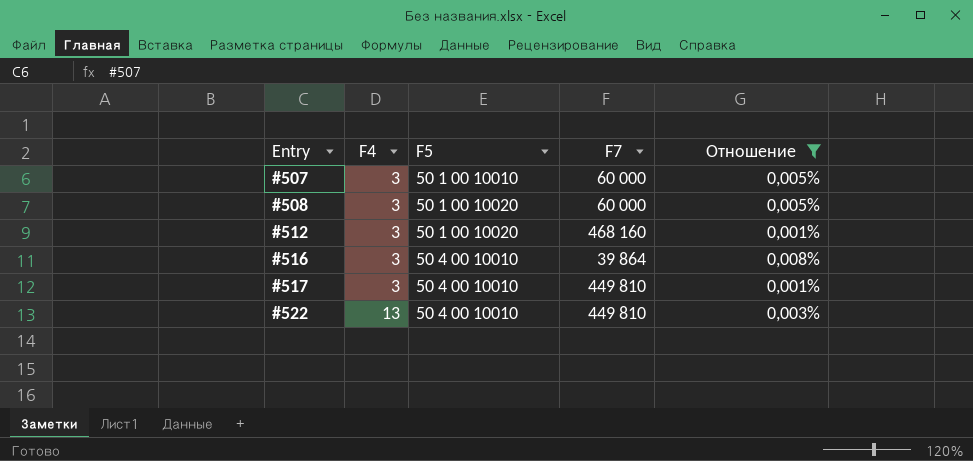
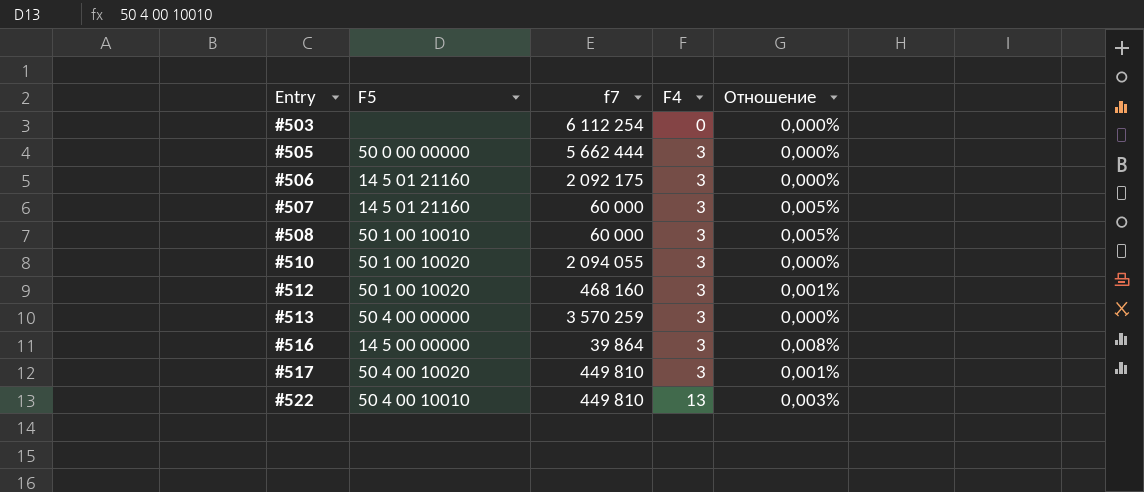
filter: Отношение != 0,000% -> none
column name: F7 -> f7
column F4 | position: 2 -> 4
#507 | F5: 50 1 00 10010 -> 14 5 01 21160
#508 | F5: 50 1 00 10020 -> 50 1 00 10010
#516 | F5: 50 4 00 10010 -> 14 5 00 00000
#517 | F5: 50 4 00 10010 -> 50 4 00 10020

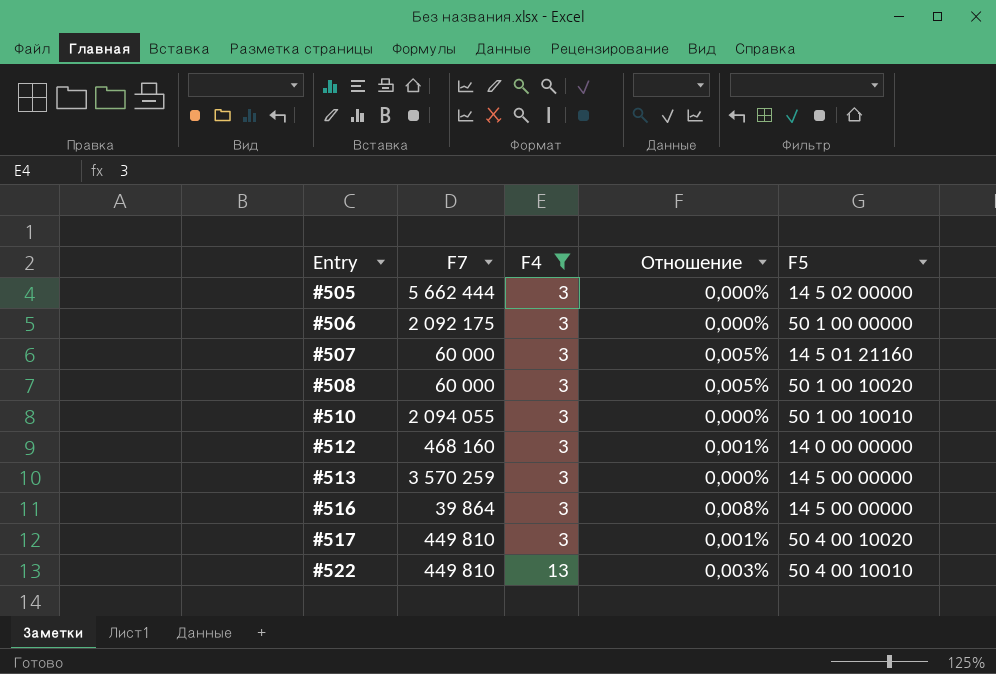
filter: none -> F4 != 0
column name: f7 -> F7
column F5 | position: 2 -> 5
#505 | F5: 50 0 00 00000 -> 14 5 02 00000
#506 | F5: 14 5 01 21160 -> 50 1 00 00000
#508 | F5: 50 1 00 10010 -> 50 1 00 10020
#510 | F5: 50 1 00 10020 -> 50 1 00 10010
#512 | F5: 50 1 00 10020 -> 14 0 00 00000
#513 | F5: 50 4 00 00000 -> 14 5 00 00000

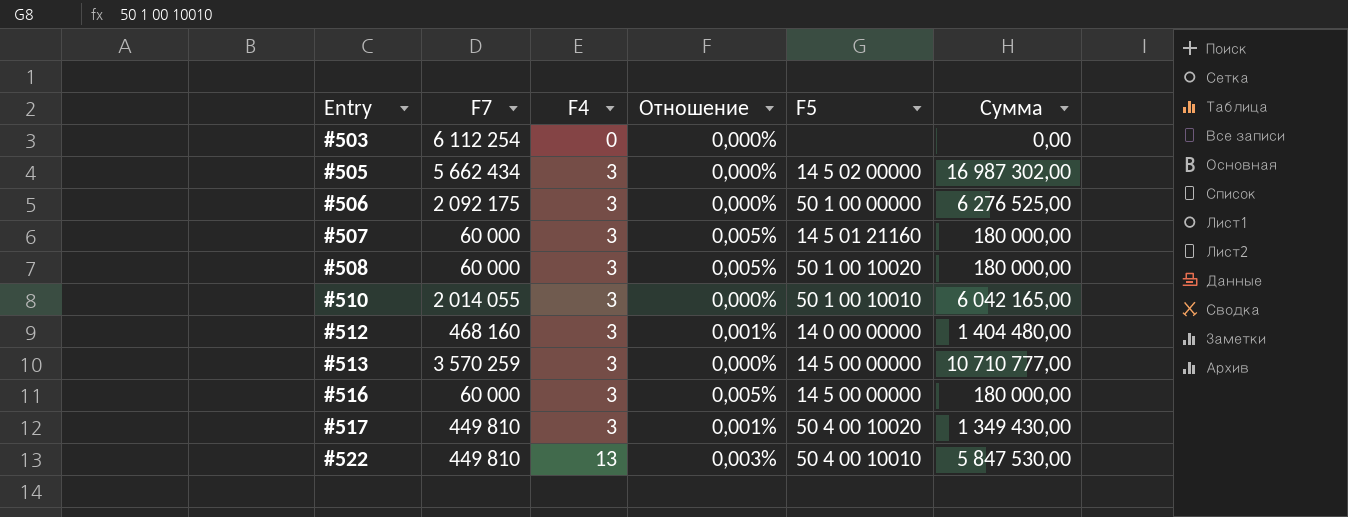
filter: F4 != 0 -> none
column Сумма | formula: none -> [F7] * [F4]
#505 | F7: 5 662 444 -> 5 662 434
#510 | F7: 2 094 055 -> 2 014 055
#516 | F7: 39 864 -> 60 000
#516 | Отношение: 0,008% -> 0,005%

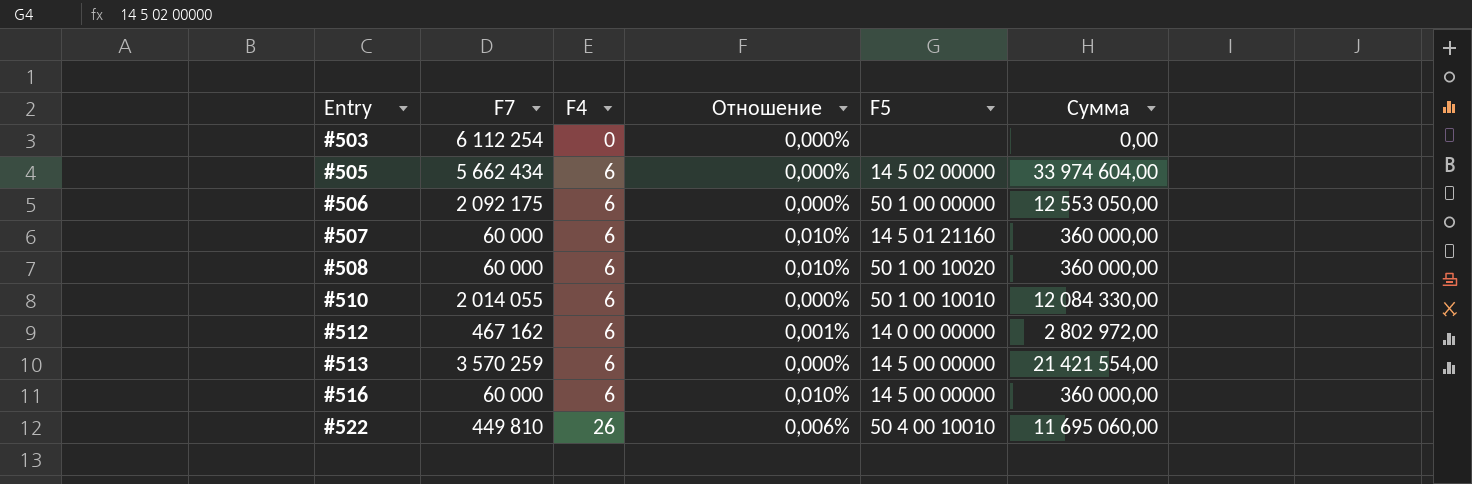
row #517: 449 810 | 3 | 0,001% | 50 4 00 10020 | 1 349 430,00 -> none
#505 | F4: 3 -> 6
#505 | Сумма: 16 987 302,00 -> 33 974 604,00
#506 | F4: 3 -> 6
#506 | Сумма: 6 276 525,00 -> 12 553 050,00
#507 | F4: 3 -> 6
#507 | Отношение: 0,005% -> 0,010%
#507 | Сумма: 180 000,00 -> 360 000,00
#508 | F4: 3 -> 6
#508 | Отношение: 0,005% -> 0,010%
#508 | Сумма: 180 000,00 -> 360 000,00
#510 | F4: 3 -> 6
#510 | Сумма: 6 042 165,00 -> 12 084 330,00
#512 | F7: 468 160 -> 467 162
#512 | F4: 3 -> 6
#512 | Сумма: 1 404 480,00 -> 2 802 972,00
#513 | F4: 3 -> 6
#513 | Сумма: 10 710 777,00 -> 21 421 554,00
#516 | F4: 3 -> 6
#516 | Отношение: 0,005% -> 0,010%
#516 | Сумма: 180 000,00 -> 360 000,00
#522 | F4: 13 -> 26
#522 | Отношение: 0,003% -> 0,006%
#522 | Сумма: 5 847 530,00 -> 11 695 060,00

